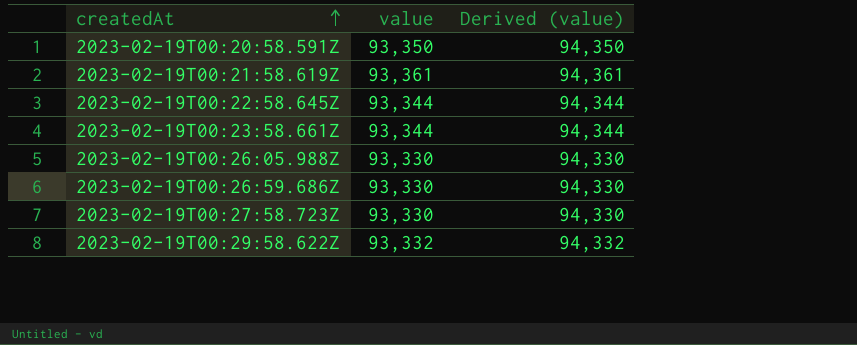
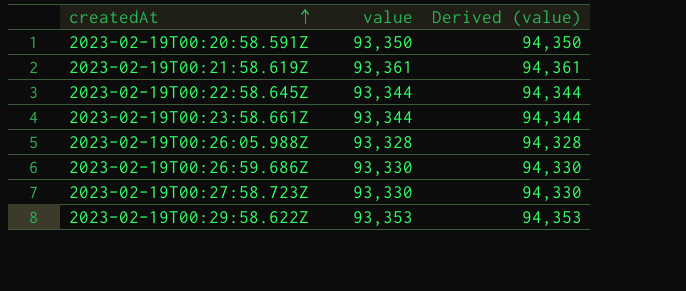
2023-02-19T00:26:05.988Z | value: 93,330 -> 93,328
2023-02-19T00:26:05.988Z | Derived (value): 94,330 -> 94,328
2023-02-19T00:29:58.622Z | value: 93,332 -> 93,353
2023-02-19T00:29:58.622Z | Derived (value): 94,332 -> 94,353

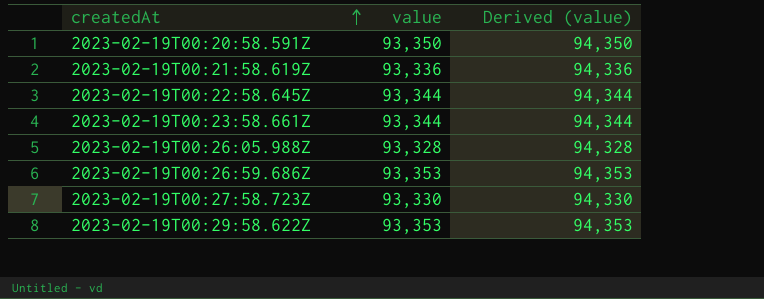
2023-02-19T00:21:58.619Z | value: 93,361 -> 93,336
2023-02-19T00:21:58.619Z | Derived (value): 94,361 -> 94,336
2023-02-19T00:26:59.686Z | value: 93,330 -> 93,353
2023-02-19T00:26:59.686Z | Derived (value): 94,330 -> 94,353

